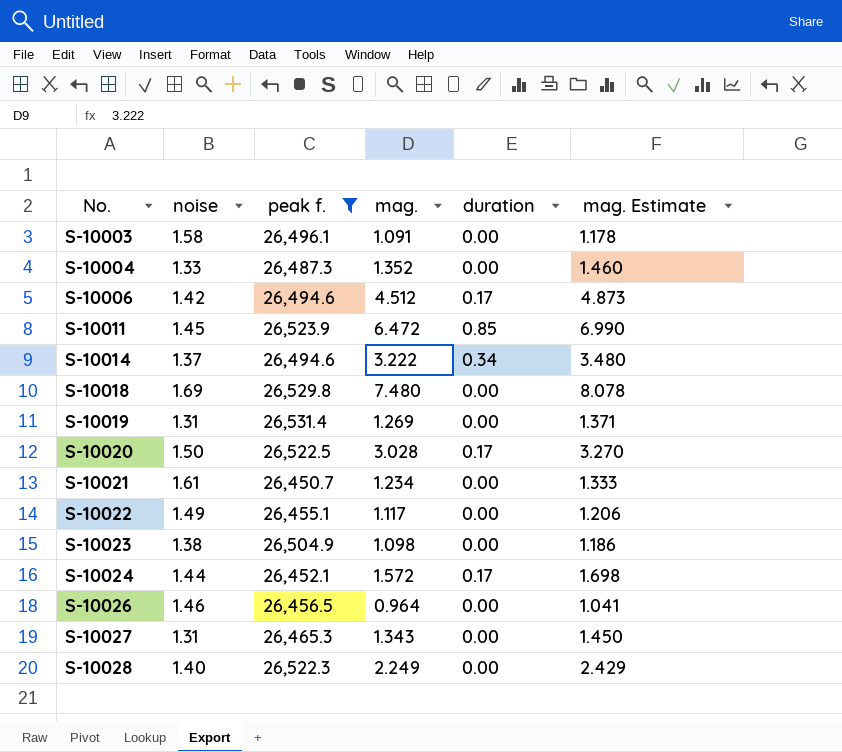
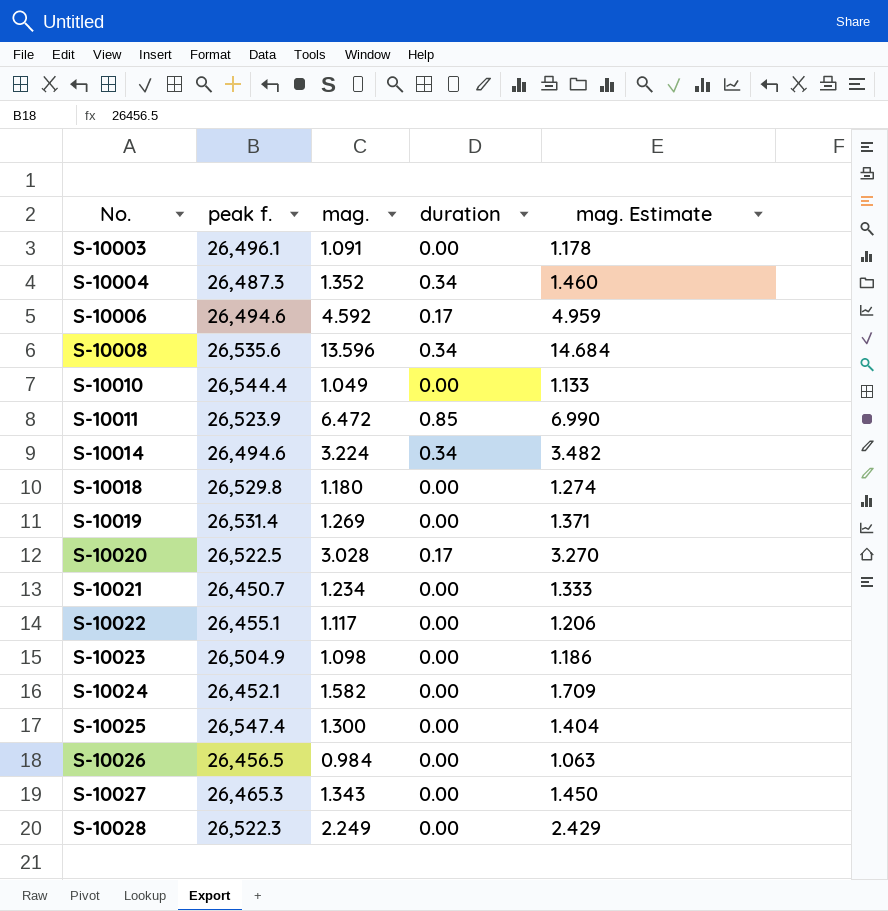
filter: peak f. <= 26,531.4 -> none
column noise | position: 2 -> none
S-10004 | duration: 0.00 -> 0.34
S-10006 | mag.: 4.512 -> 4.592
S-10006 | mag. Estimate: 4.873 -> 4.959
S-10014 | mag.: 3.222 -> 3.224
S-10014 | mag. Estimate: 3.480 -> 3.482
S-10018 | mag.: 7.480 -> 1.180
S-10018 | mag. Estimate: 8.078 -> 1.274
S-10024 | mag.: 1.572 -> 1.582
S-10024 | duration: 0.17 -> 0.00
S-10024 | mag. Estimate: 1.698 -> 1.709
S-10026 | mag.: 0.964 -> 0.984
S-10026 | mag. Estimate: 1.041 -> 1.063

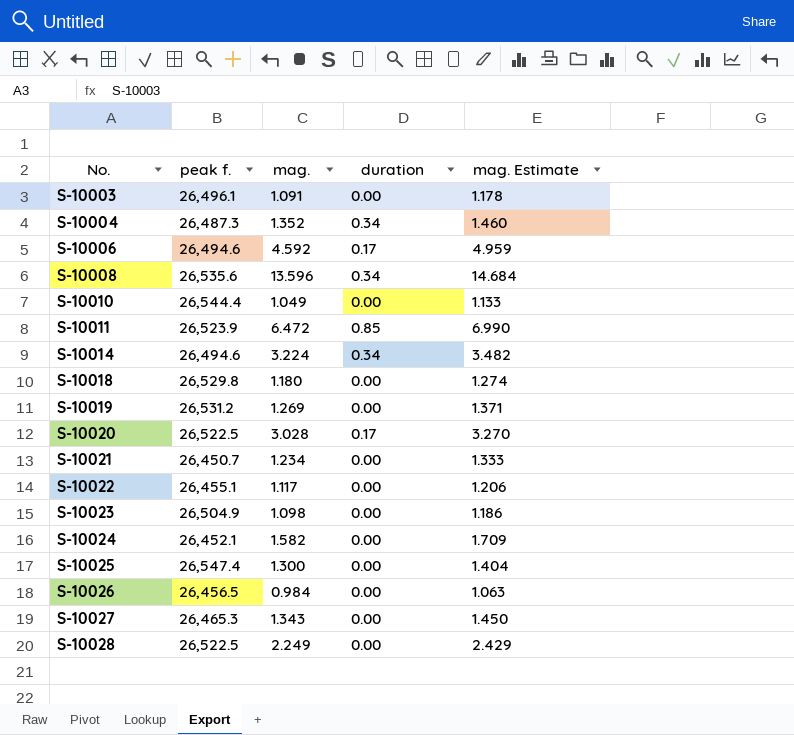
S-10019 | peak f.: 26,531.4 -> 26,531.2
S-10028 | peak f.: 26,522.3 -> 26,522.5

